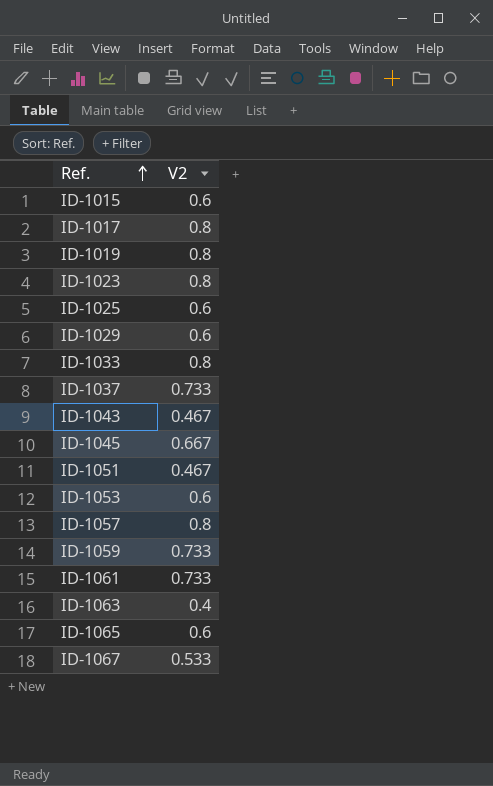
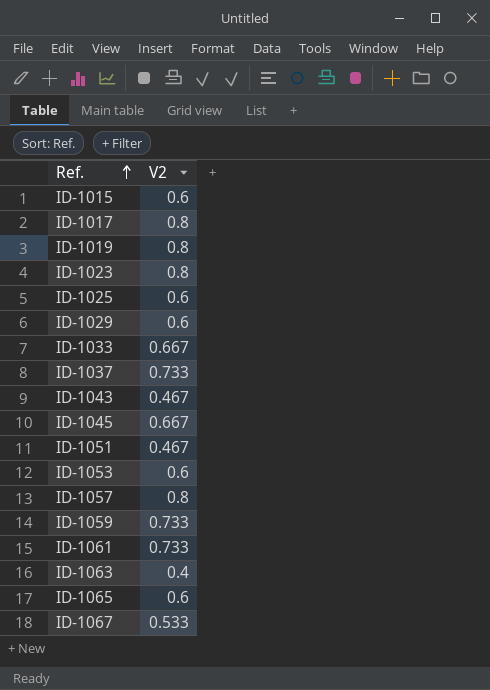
ID-1033 | V2: 0.8 -> 0.667

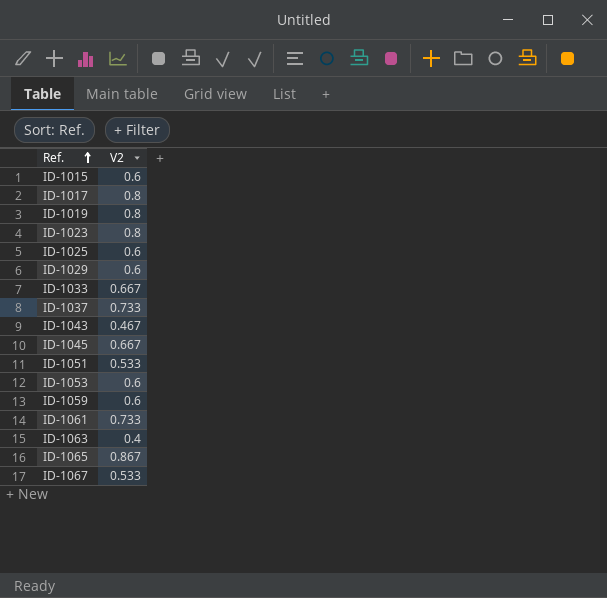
row ID-1057: 0.8 -> none
ID-1051 | V2: 0.467 -> 0.533
ID-1059 | V2: 0.733 -> 0.6
ID-1065 | V2: 0.6 -> 0.867

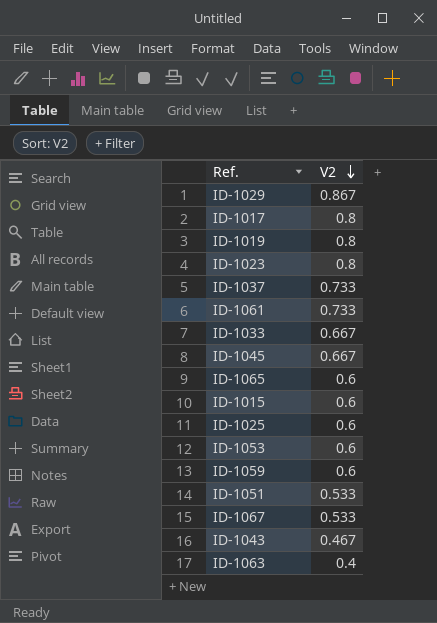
row order: Ref. ascending -> V2 descending
ID-1029 | V2: 0.6 -> 0.867
ID-1065 | V2: 0.867 -> 0.6

